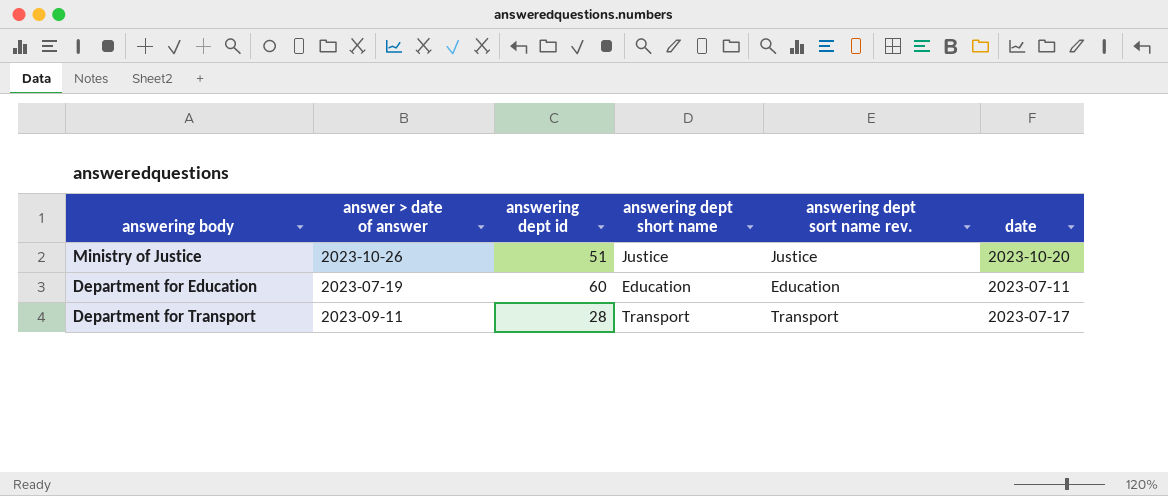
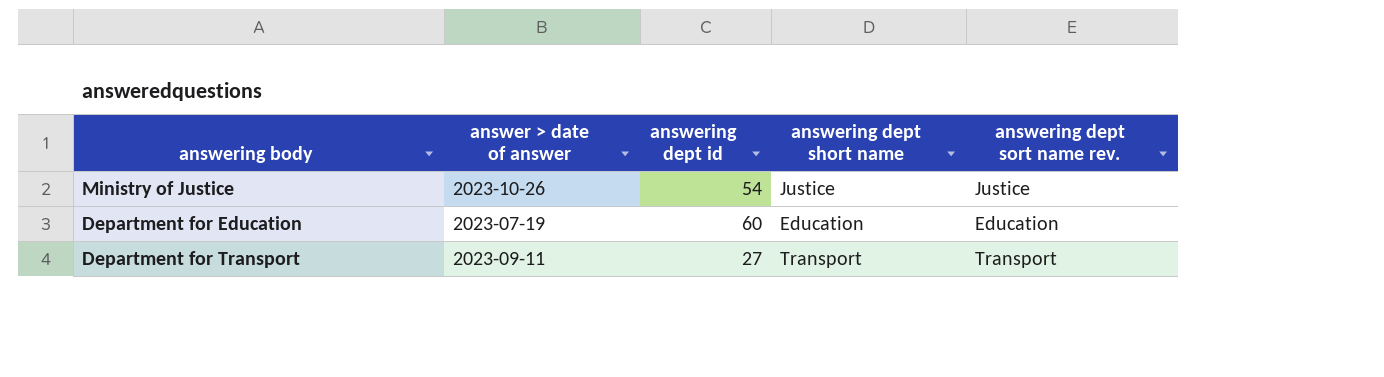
column date | position: 6 -> none
Ministry of Justice | answering dept id: 51 -> 54
Department for Transport | answering dept id: 28 -> 27

